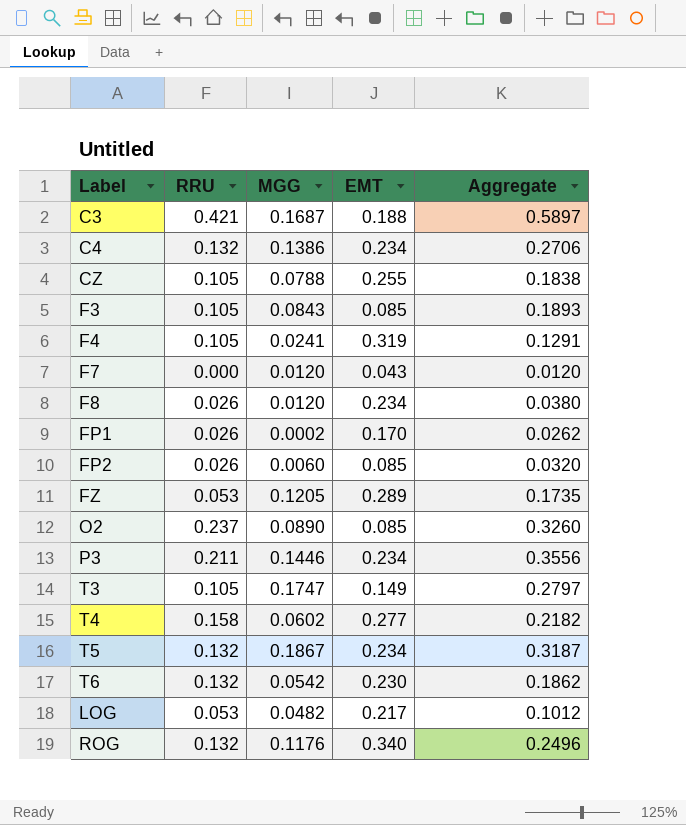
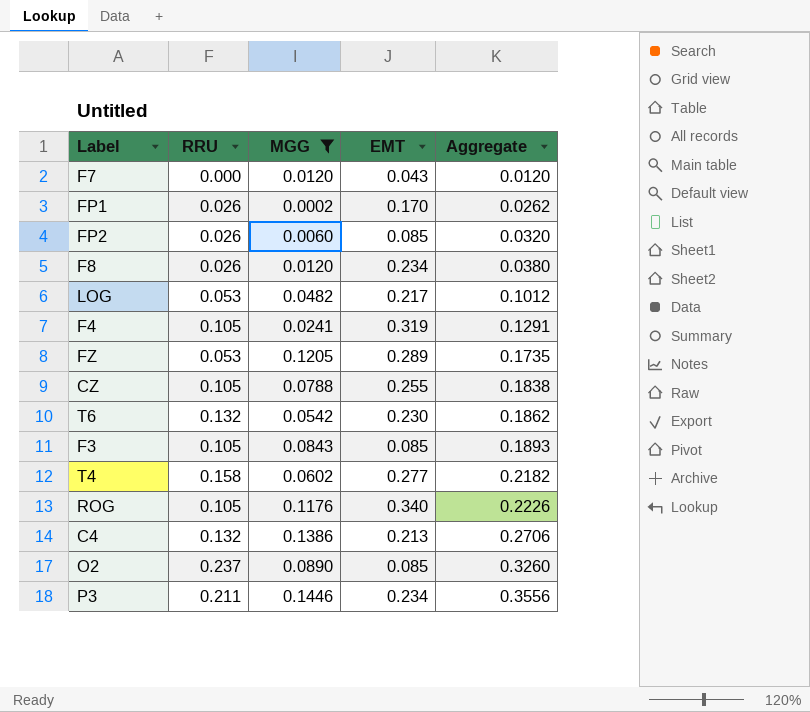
filter: none -> MGG <= 0.1446
row order: none -> Aggregate ascending
ROG | RRU: 0.132 -> 0.105
ROG | Aggregate: 0.2496 -> 0.2226
C4 | EMT: 0.234 -> 0.213

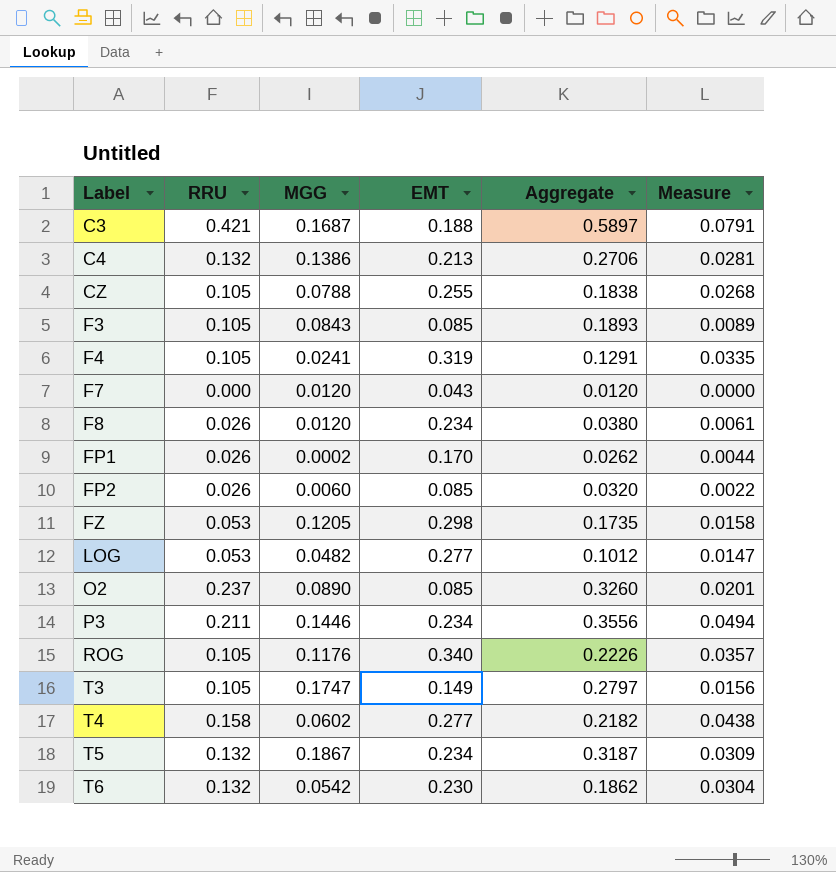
filter: MGG <= 0.1446 -> none
row order: Aggregate ascending -> Label ascending
column Measure | formula: none -> [RRU] * [EMT]
FZ | EMT: 0.289 -> 0.298
LOG | EMT: 0.217 -> 0.277

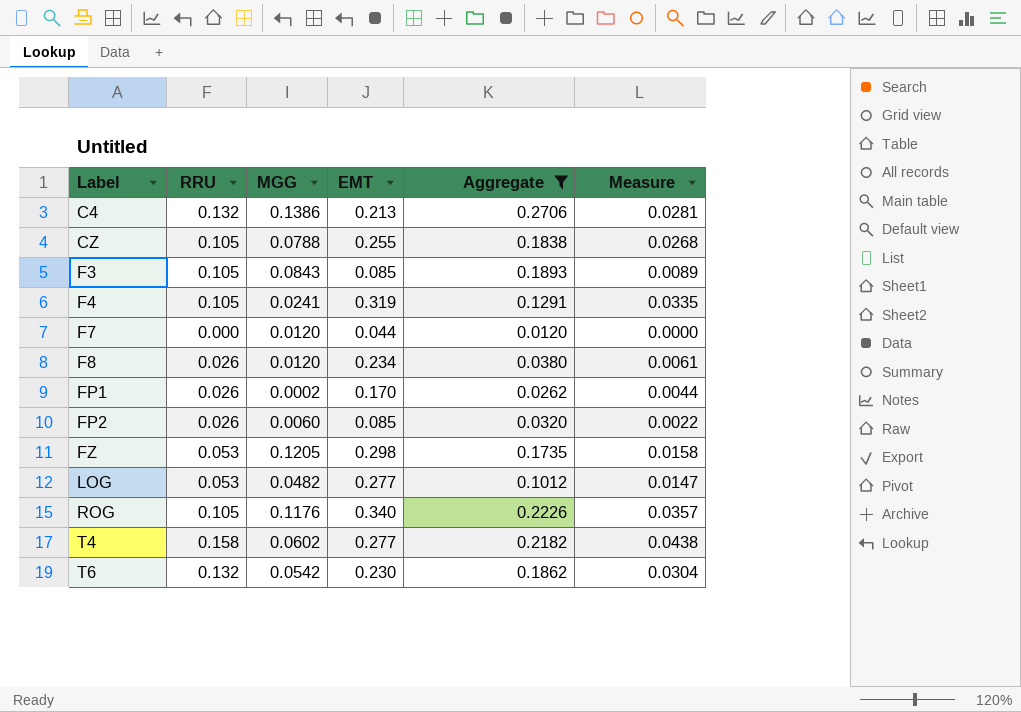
filter: none -> Aggregate <= 0.2706
F7 | EMT: 0.043 -> 0.044

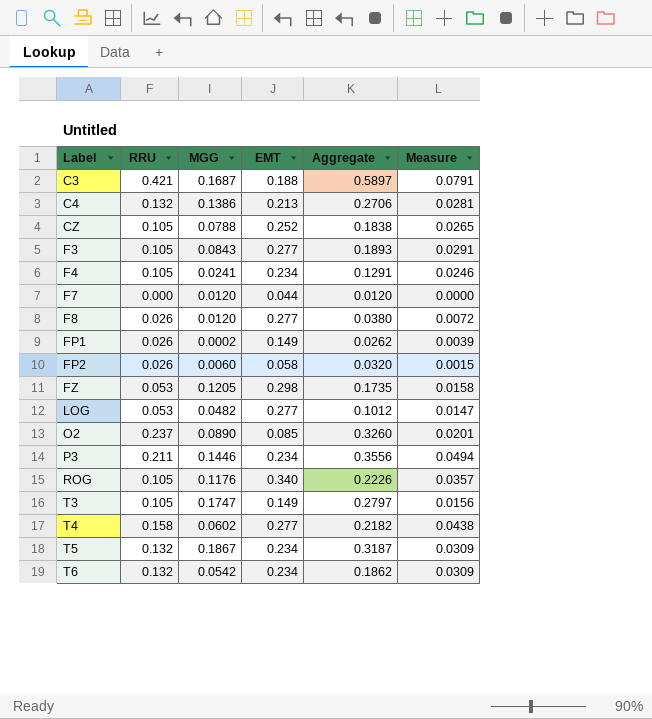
filter: Aggregate <= 0.2706 -> none
CZ | EMT: 0.255 -> 0.252
CZ | Measure: 0.0268 -> 0.0265
F3 | EMT: 0.085 -> 0.277
F3 | Measure: 0.0089 -> 0.0291
F4 | EMT: 0.319 -> 0.234
F4 | Measure: 0.0335 -> 0.0246
F8 | EMT: 0.234 -> 0.277
F8 | Measure: 0.0061 -> 0.0072
FP1 | EMT: 0.170 -> 0.149
FP1 | Measure: 0.0044 -> 0.0039
FP2 | EMT: 0.085 -> 0.058
FP2 | Measure: 0.0022 -> 0.0015
T6 | EMT: 0.230 -> 0.234
T6 | Measure: 0.0304 -> 0.0309

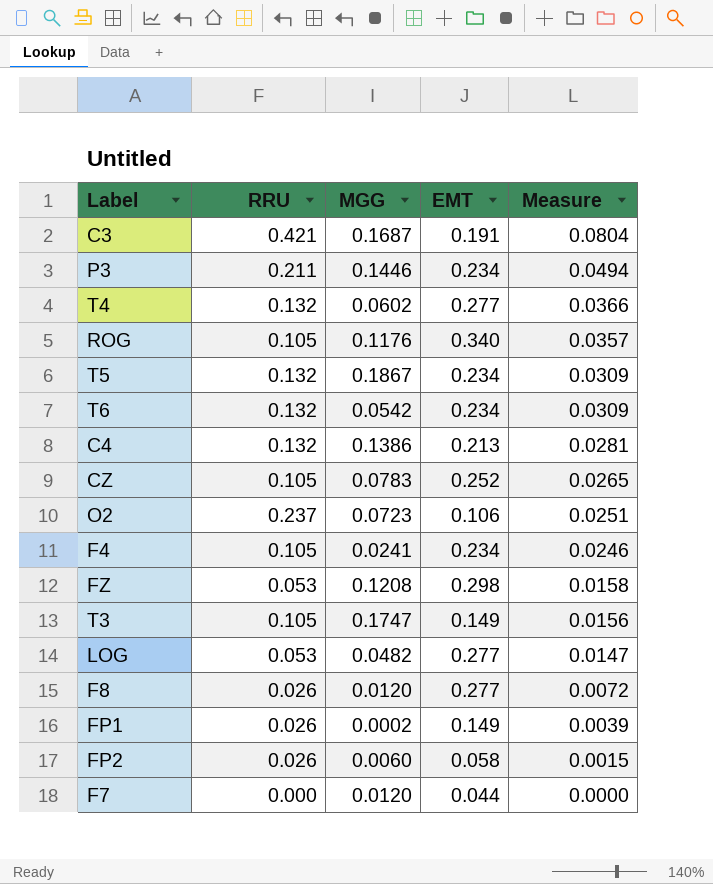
row order: Label ascending -> Measure descending
column Aggregate | formula: [RRU] + [MGG] -> none
row F3: 0.105 | 0.0843 | 0.277 | 0.1893 | 0.0291 -> none
C3 | EMT: 0.188 -> 0.191
C3 | Measure: 0.0791 -> 0.0804
T4 | RRU: 0.158 -> 0.132
T4 | Measure: 0.0438 -> 0.0366
CZ | MGG: 0.0788 -> 0.0783
O2 | MGG: 0.0890 -> 0.0723
O2 | EMT: 0.085 -> 0.106
O2 | Measure: 0.0201 -> 0.0251
FZ | MGG: 0.1205 -> 0.1208

